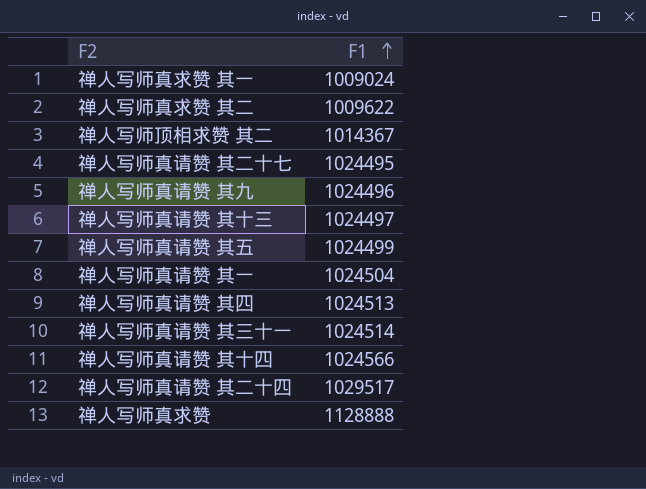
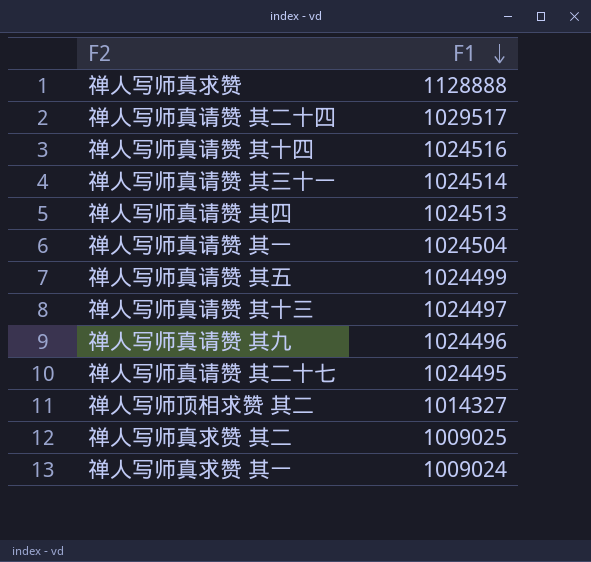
row order: F1 ascending -> F1 descending
禅人写师真请赞 其十四 | F1: 1024566 -> 1024516
禅人写师顶相求赞 其二 | F1: 1014367 -> 1014327
禅人写师真求赞 其二 | F1: 1009622 -> 1009025

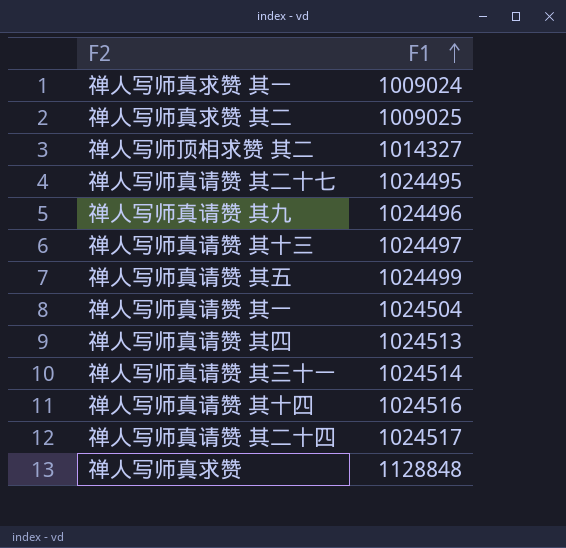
row order: F1 descending -> F1 ascending
禅人写师真请赞 其二十四 | F1: 1029517 -> 1024517
禅人写师真求赞 | F1: 1128888 -> 1128848

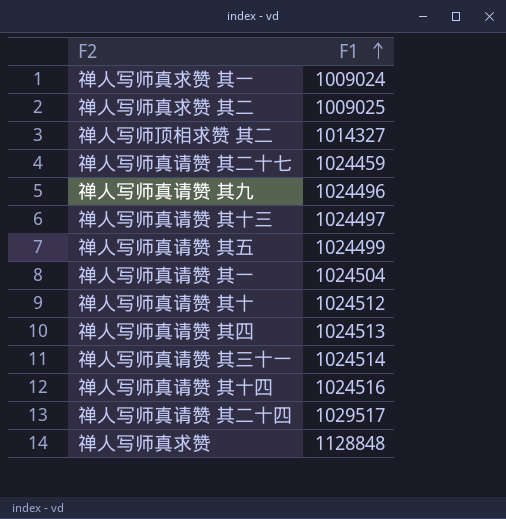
禅人写师真请赞 其二十七 | F1: 1024495 -> 1024459
row 禅人写师真请赞 其十: none -> 1024512
禅人写师真请赞 其二十四 | F1: 1024517 -> 1029517

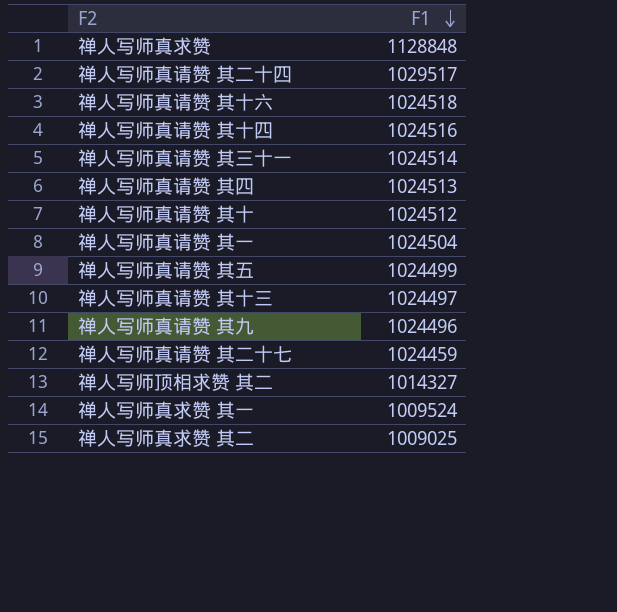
row order: F1 ascending -> F1 descending
row 禅人写师真请赞 其十六: none -> 1024518
禅人写师真求赞 其一 | F1: 1009024 -> 1009524

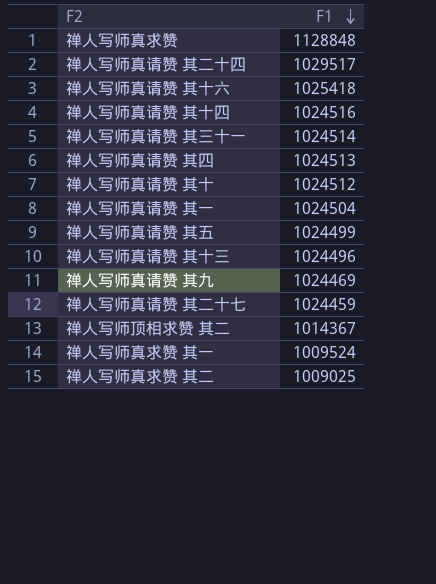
禅人写师真请赞 其十六 | F1: 1024518 -> 1025418
禅人写师真请赞 其十三 | F1: 1024497 -> 1024496
禅人写师真请赞 其九 | F1: 1024496 -> 1024469
禅人写师顶相求赞 其二 | F1: 1014327 -> 1014367

